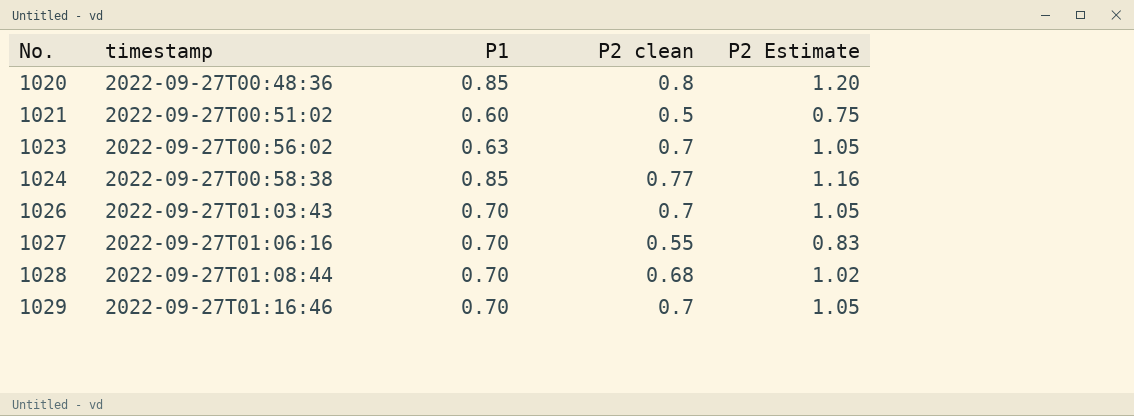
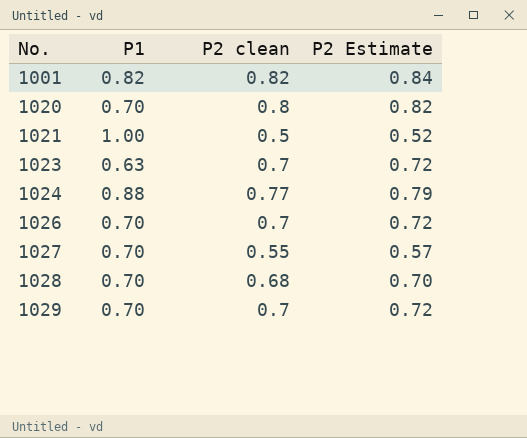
column timestamp | position: 2 -> none
column P2 Estimate | formula: [P2 clean] * 1.5 -> [P2 clean] * 1.03
row 1001: none -> 0.82 | 0.82 | 0.84
1020 | P1: 0.85 -> 0.70
1021 | P1: 0.60 -> 1.00
1024 | P1: 0.85 -> 0.88

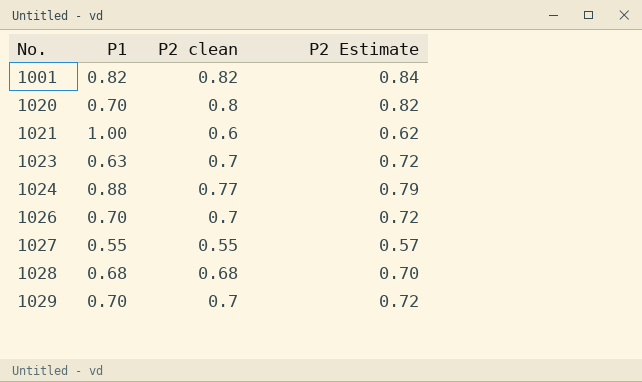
1021 | P2 clean: 0.5 -> 0.6
1021 | P2 Estimate: 0.52 -> 0.62
1027 | P1: 0.70 -> 0.55
1028 | P1: 0.70 -> 0.68

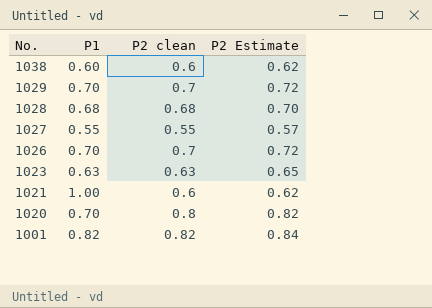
row order: No. ascending -> No. descending
row 1024: 0.88 | 0.77 | 0.79 -> none
row 1038: none -> 0.60 | 0.6 | 0.62
1023 | P2 clean: 0.7 -> 0.63
1023 | P2 Estimate: 0.72 -> 0.65

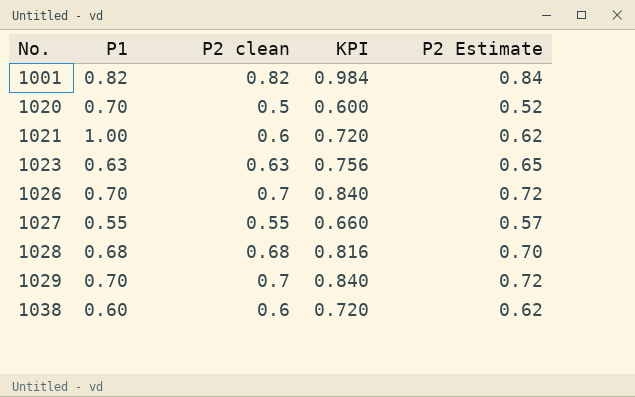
row order: No. descending -> No. ascending
column KPI | formula: none -> [P2 clean] * 1.2
1020 | P2 clean: 0.8 -> 0.5
1020 | P2 Estimate: 0.82 -> 0.52

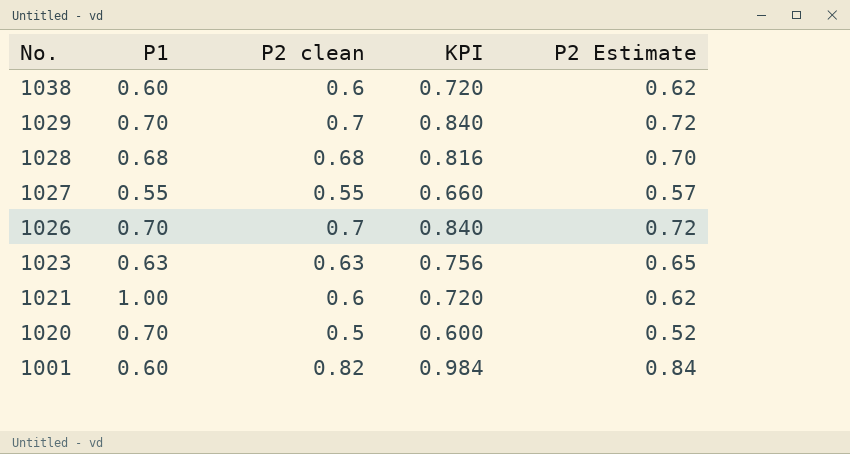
row order: No. ascending -> No. descending
1001 | P1: 0.82 -> 0.60

